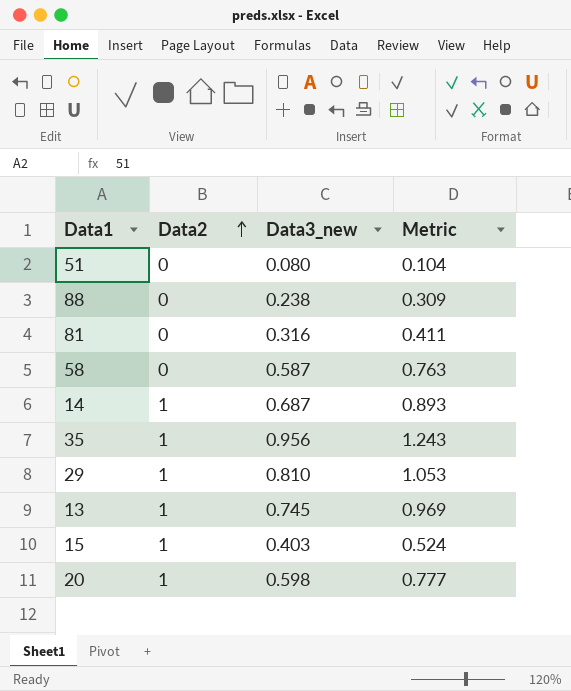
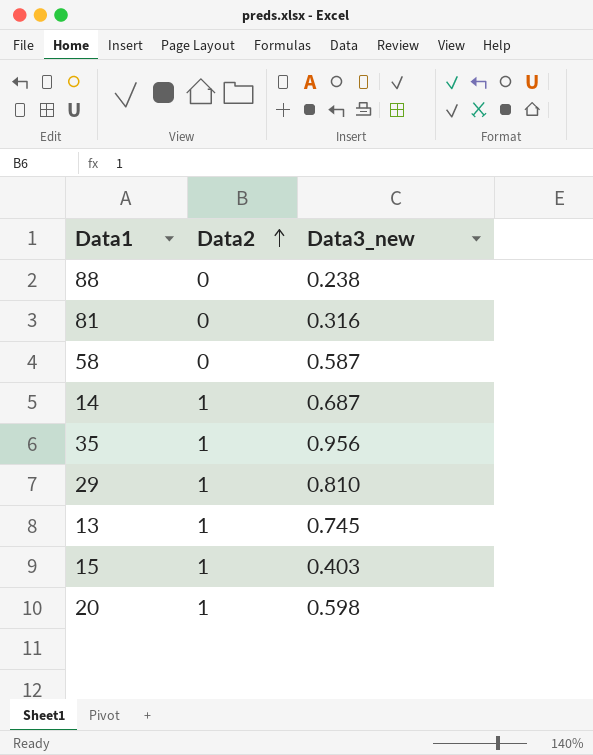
column Metric | formula: [Data3_new] * 1.3 -> none
row 51: 0 | 0.080 | 0.104 -> none

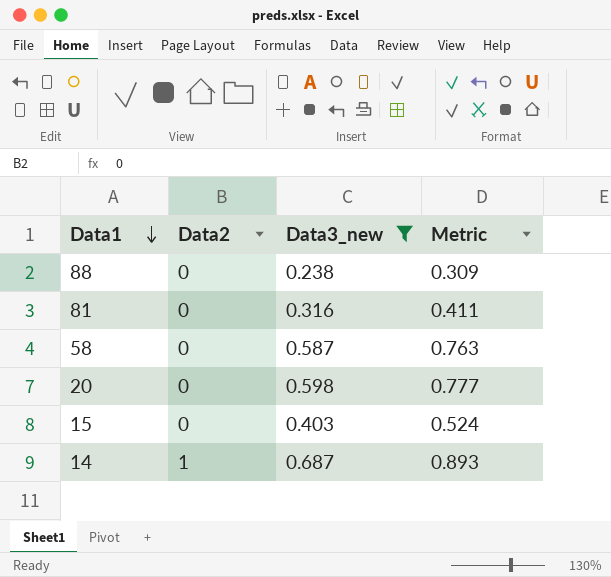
filter: none -> Data3_new <= 0.687
row order: Data2 ascending -> Data1 descending
column Metric | formula: none -> [Data3_new] * 1.3
20 | Data2: 1 -> 0
15 | Data2: 1 -> 0

